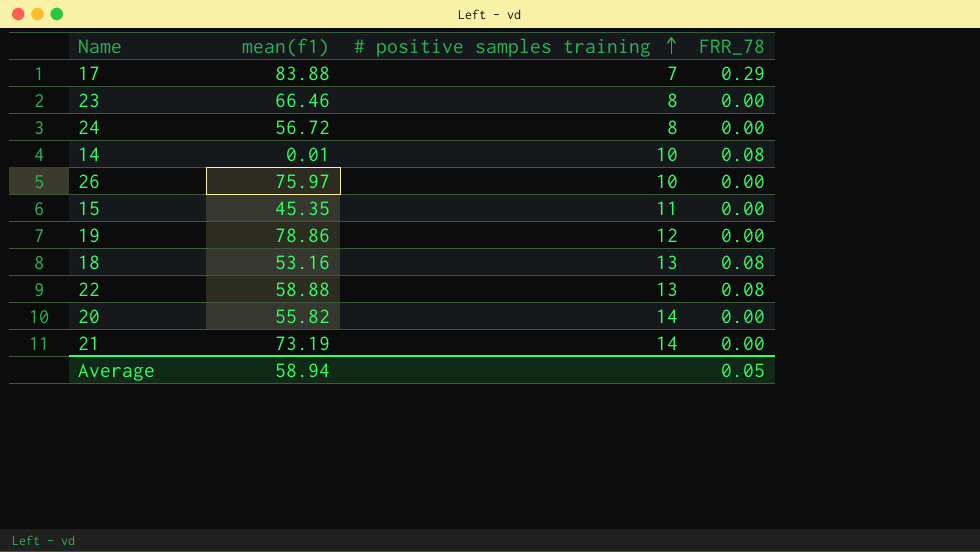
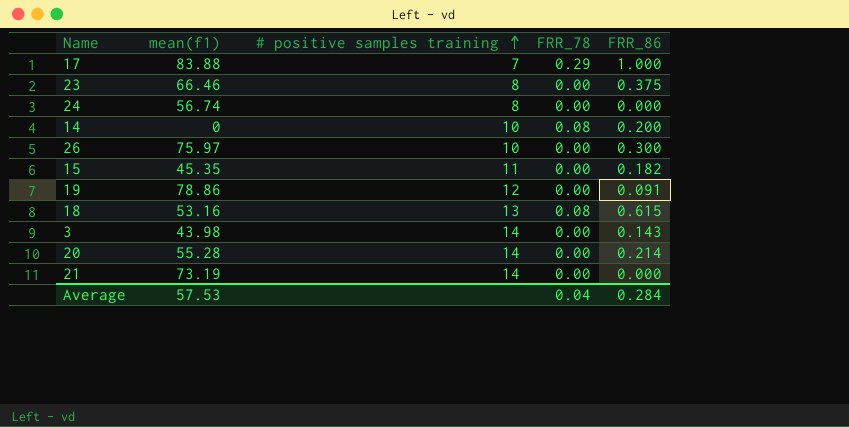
column FRR_86 | position: none -> 5
row 22: 58.88 | 13 | 0.08 -> none
24 | mean(f1): 56.72 -> 56.74
14 | mean(f1): 0.01 -> 0
row 3: none -> 43.98 | 14 | 0.00 | 0.143
20 | mean(f1): 55.82 -> 55.28
Average | mean(f1): 58.94 -> 57.53
Average | FRR_78: 0.05 -> 0.04

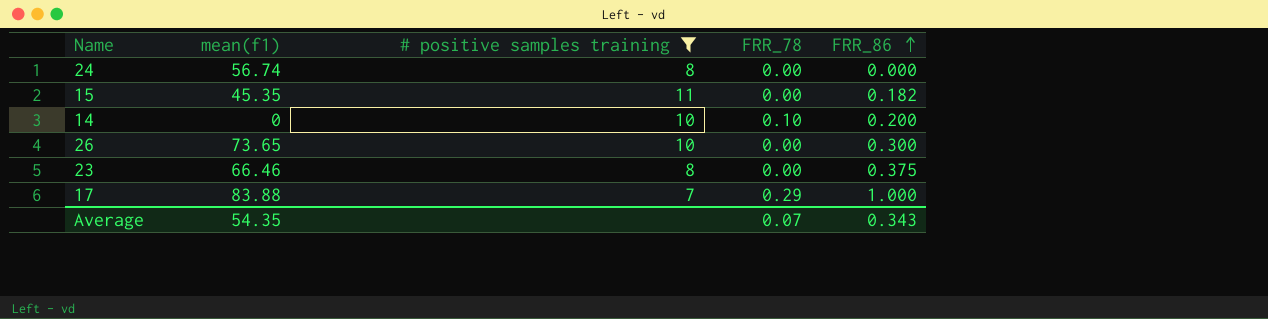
filter: none -> # positive samples training <= 11
row order: # positive samples training ascending -> FRR_86 ascending
14 | FRR_78: 0.08 -> 0.10
26 | mean(f1): 75.97 -> 73.65
Average | mean(f1): 57.53 -> 54.35
Average | FRR_78: 0.04 -> 0.07
Average | FRR_86: 0.284 -> 0.343

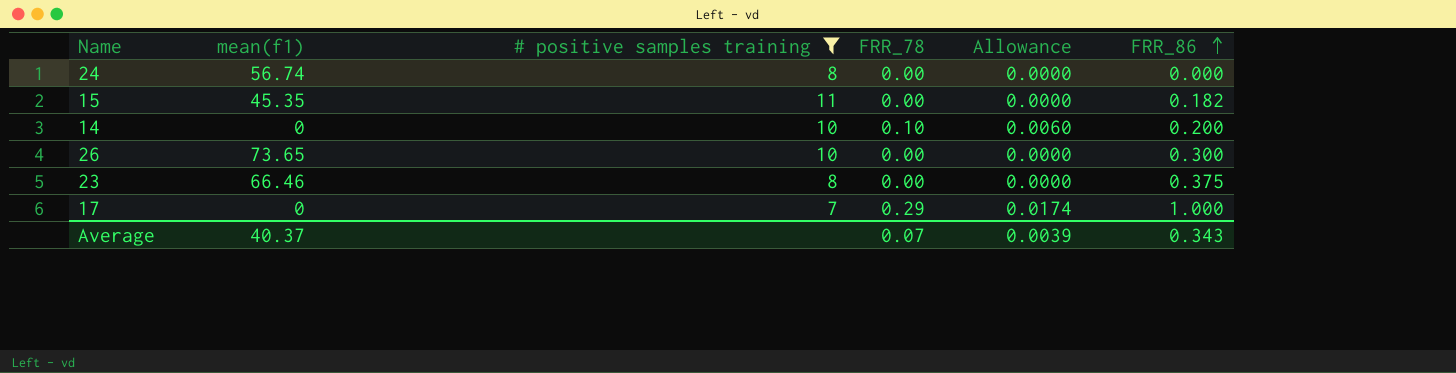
column Allowance | formula: none -> [FRR_78] * 0.06
17 | mean(f1): 83.88 -> 0
Average | mean(f1): 54.35 -> 40.37

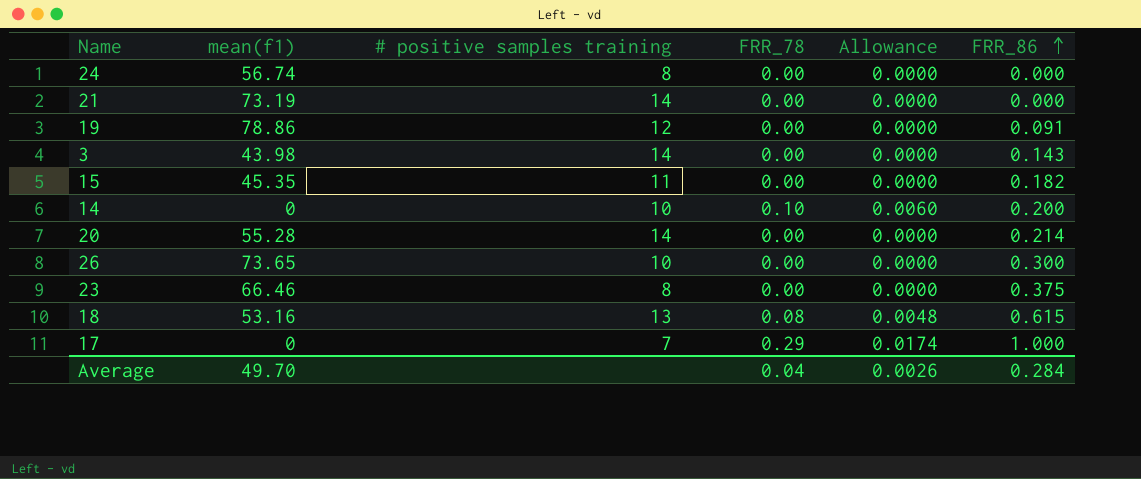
filter: # positive samples training <= 11 -> none
Average | mean(f1): 40.37 -> 49.70
Average | FRR_78: 0.07 -> 0.04
Average | Allowance: 0.0039 -> 0.0026
Average | FRR_86: 0.343 -> 0.284

